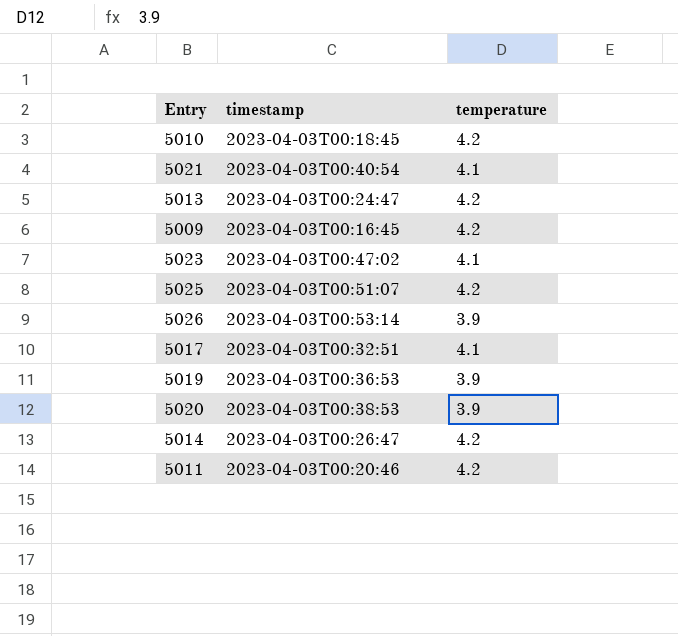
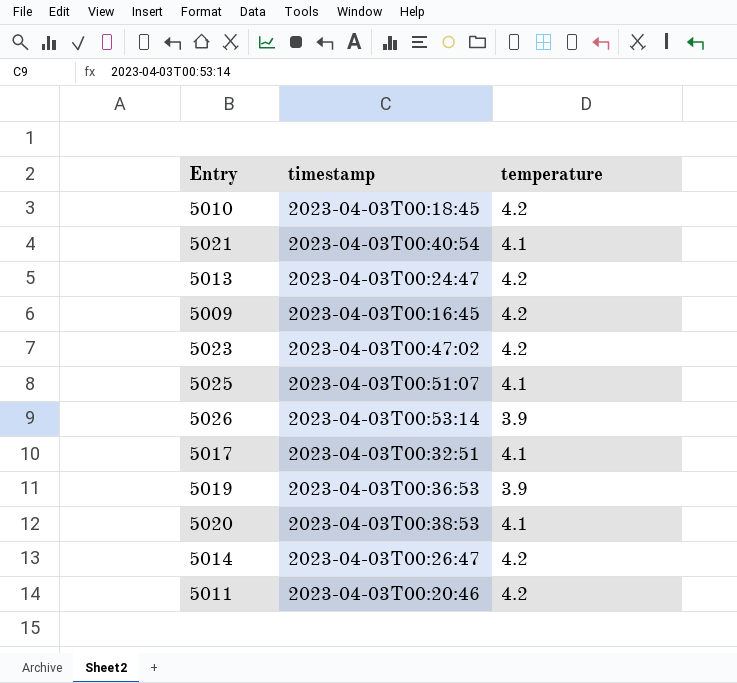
5023 | temperature: 4.1 -> 4.2
5025 | temperature: 4.2 -> 4.1
5020 | temperature: 3.9 -> 4.1

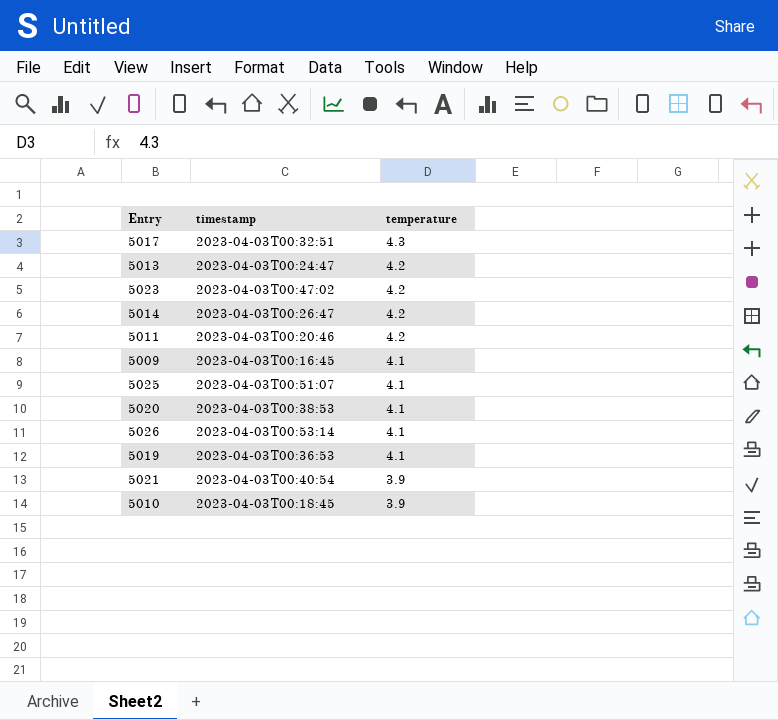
row order: none -> temperature descending
5017 | temperature: 4.1 -> 4.3
5009 | temperature: 4.2 -> 4.1
5026 | temperature: 3.9 -> 4.1
5019 | temperature: 3.9 -> 4.1
5021 | temperature: 4.1 -> 3.9
5010 | temperature: 4.2 -> 3.9

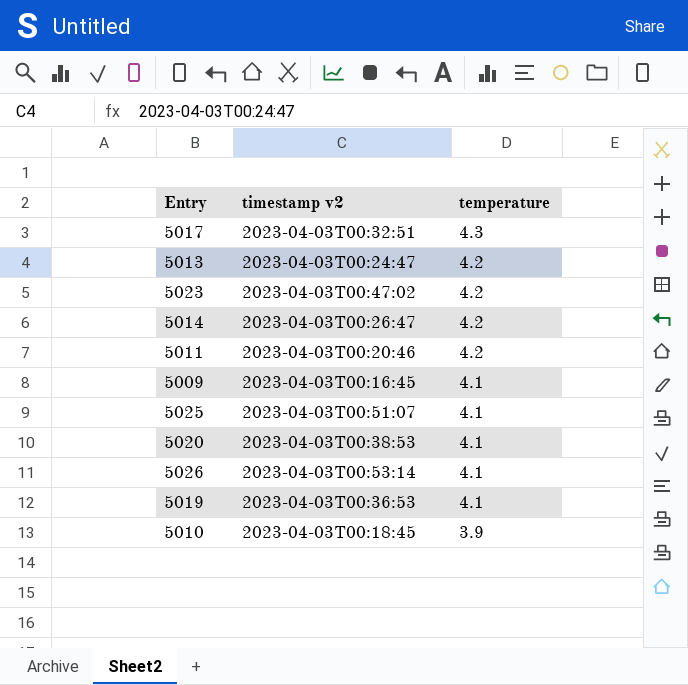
column name: timestamp -> timestamp v2
row 5021: 2023-04-03T00:40:54 | 3.9 -> none

